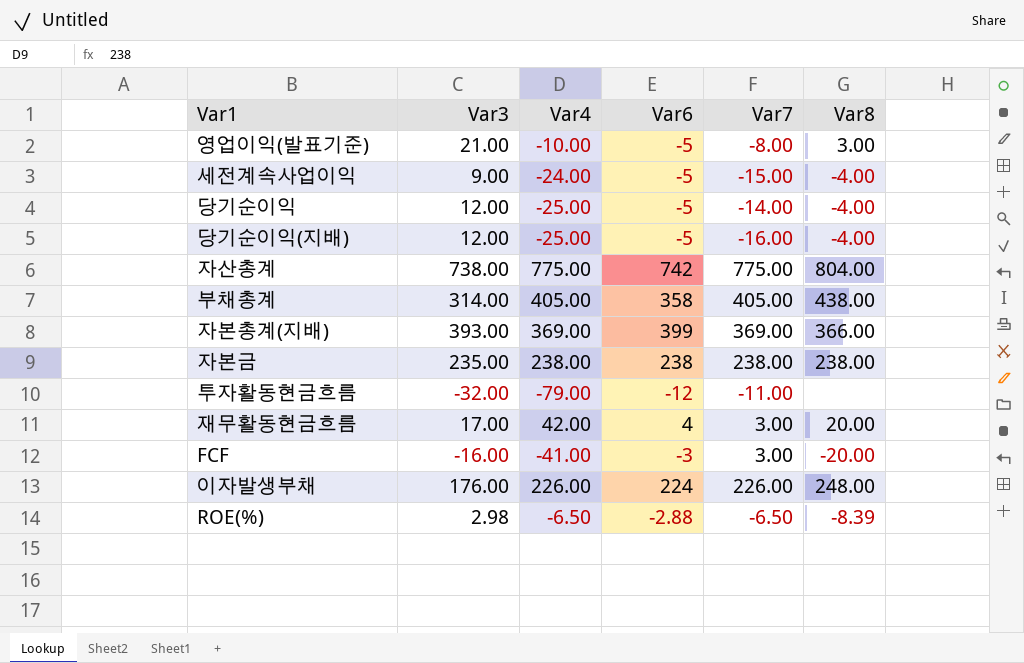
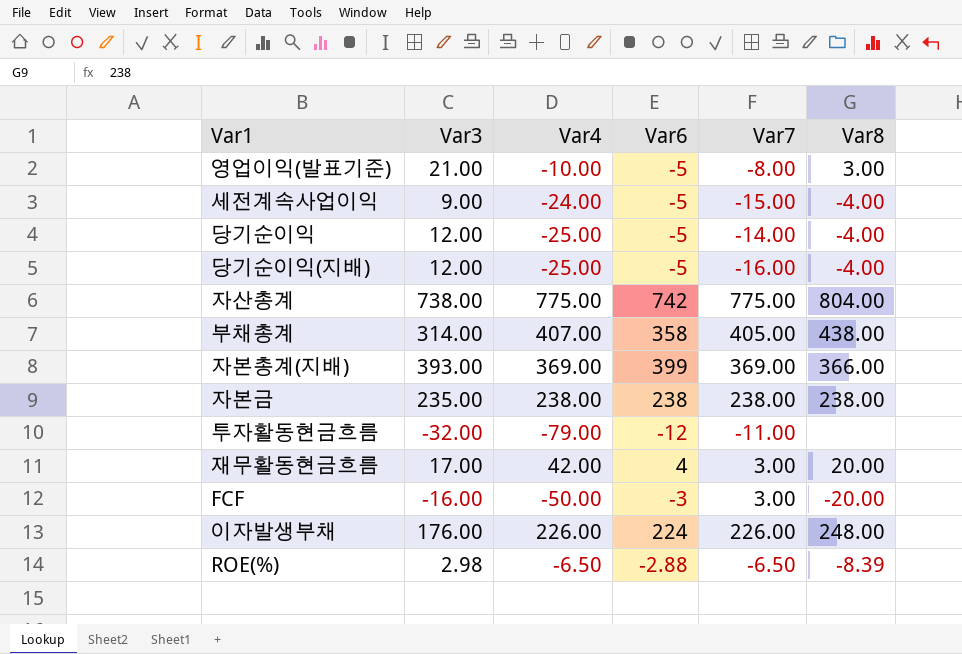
부채총계 | Var4: 405.00 -> 407.00
FCF | Var4: -41.00 -> -50.00

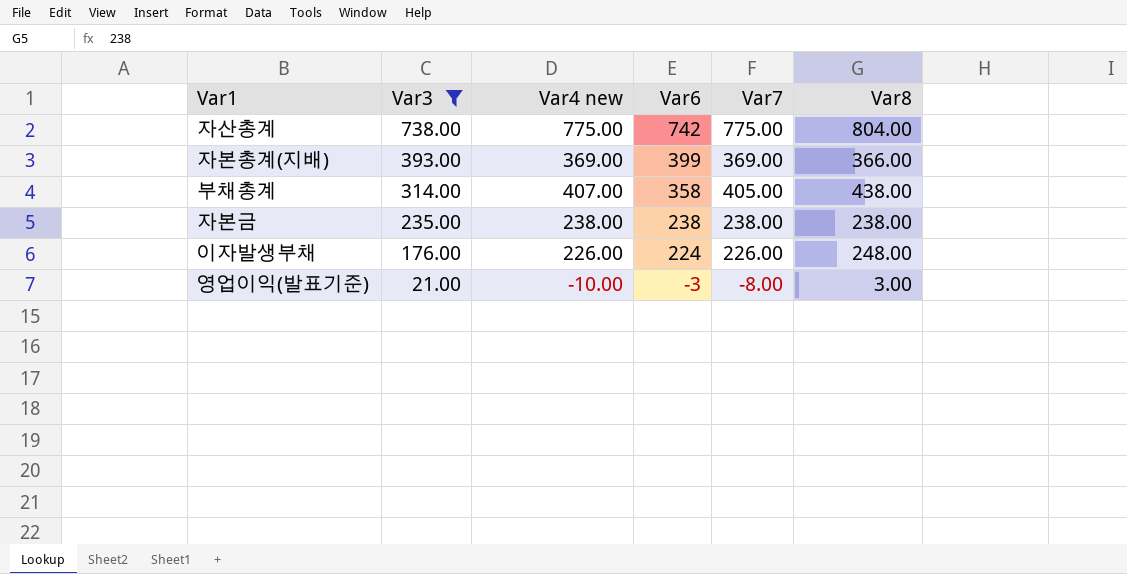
filter: none -> Var3 >= 21.00
row order: none -> Var3 descending
column name: Var4 -> Var4 new
영업이익(발표기준) | Var6: -5 -> -3

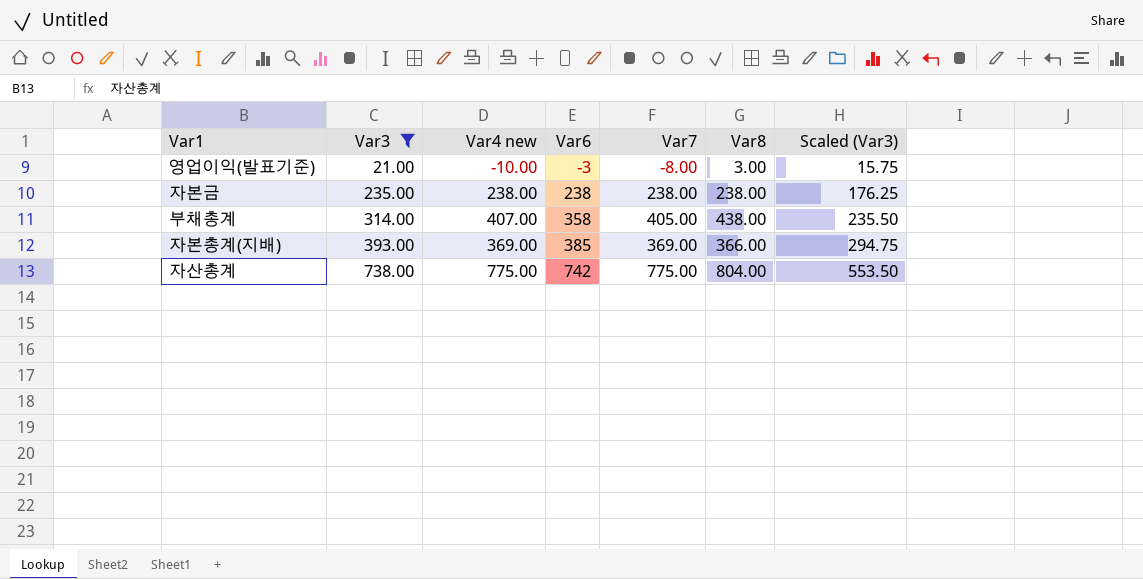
row order: Var3 descending -> Var3 ascending
column Scaled (Var3) | formula: none -> [Var3] * 0.75
row 이자발생부채: 176.00 | 226.00 | 224 | 226.00 | 248.00 -> none
자본총계(지배) | Var6: 399 -> 385

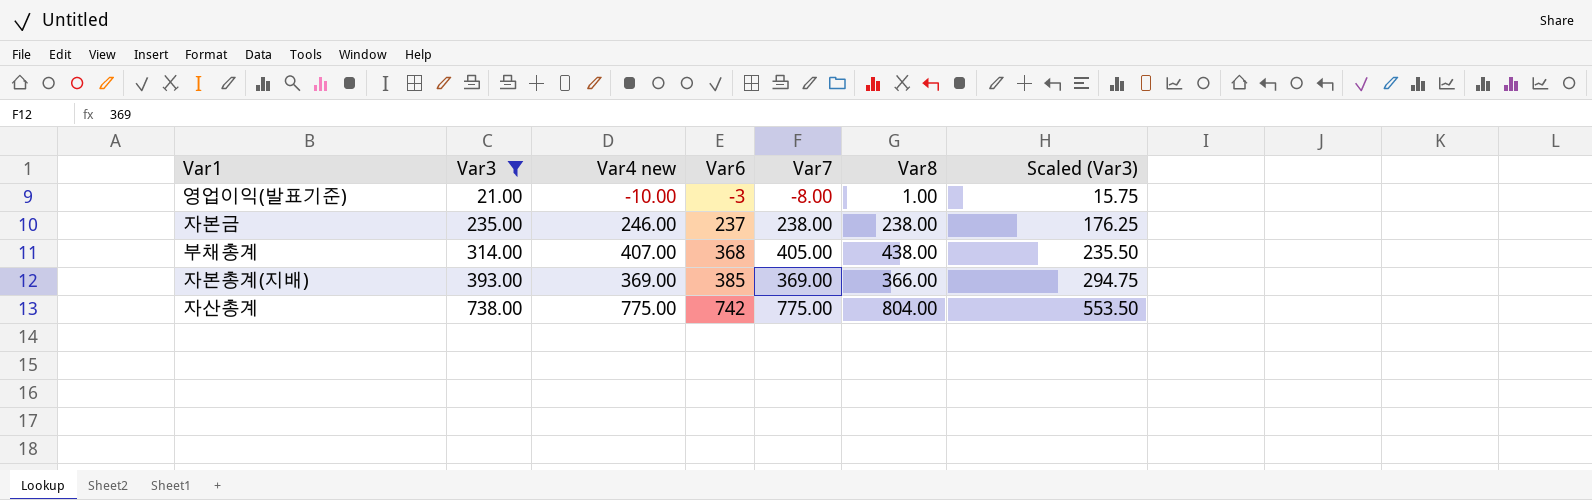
영업이익(발표기준) | Var8: 3.00 -> 1.00
자본금 | Var4 new: 238.00 -> 246.00
자본금 | Var6: 238 -> 237
부채총계 | Var6: 358 -> 368

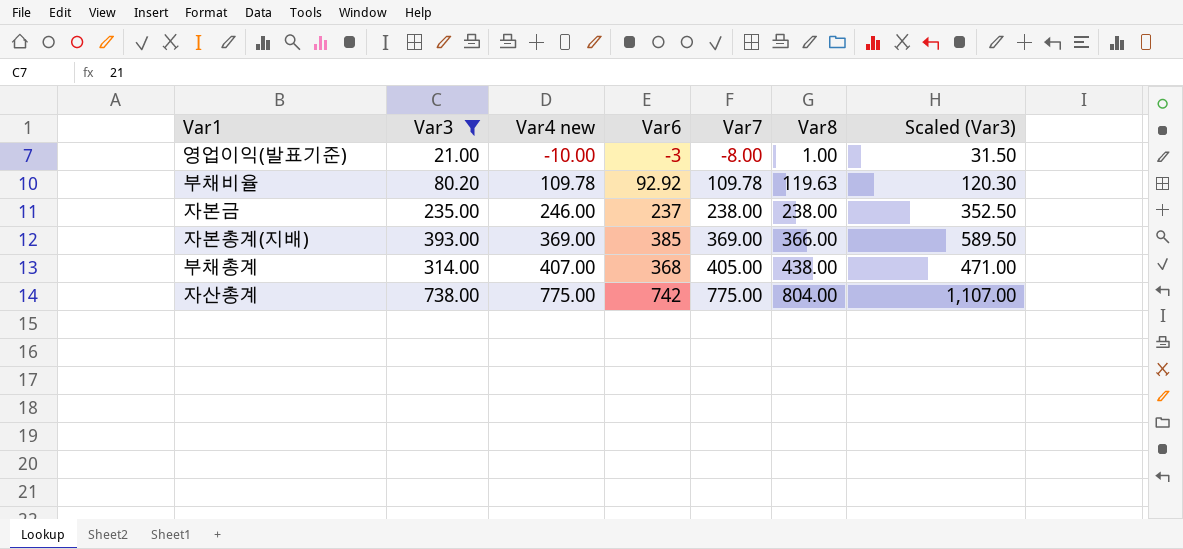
row order: Var3 ascending -> Var4 new ascending
column Scaled (Var3) | formula: [Var3] * 0.75 -> [Var3] * 1.5
row 부채비율: none -> 80.20 | 109.78 | 92.92 | 109.78 | 119.63 | 120.30

